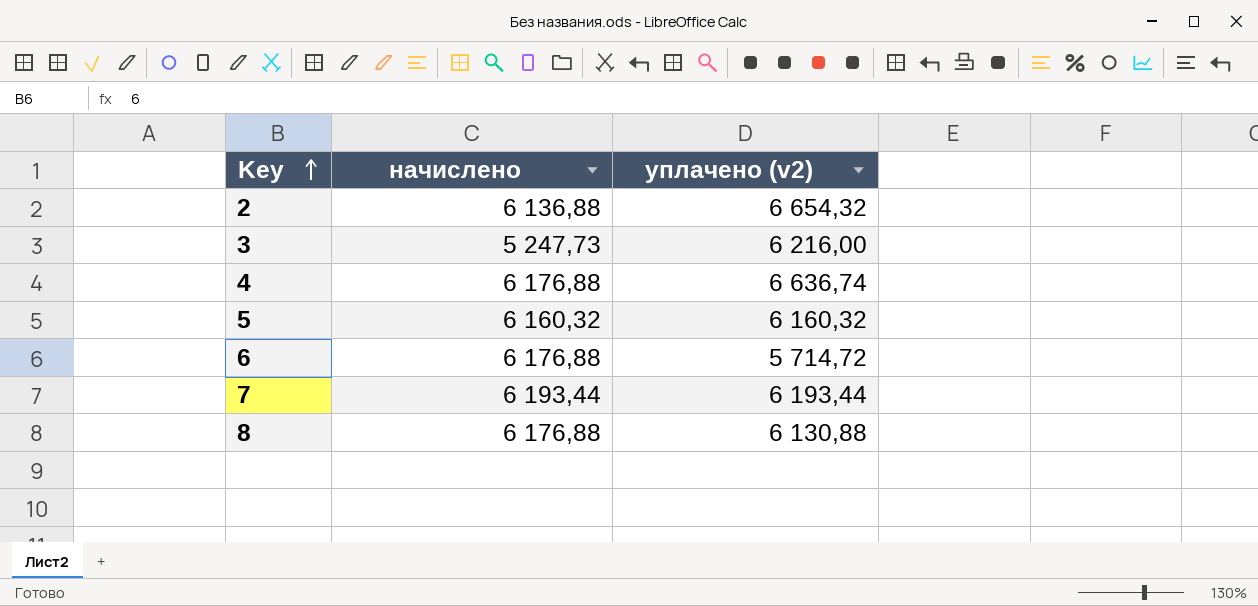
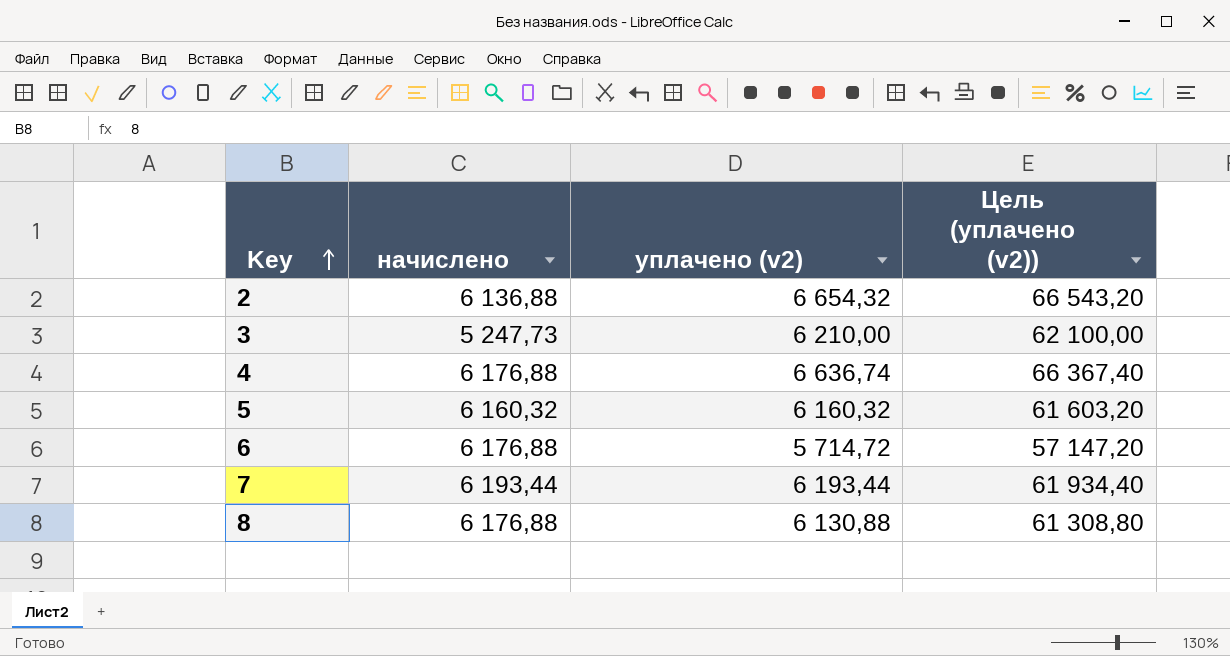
column Цель (уплачено (v2)) | formula: none -> [уплачено (v2)] * 10
3 | уплачено (v2): 6 216,00 -> 6 210,00

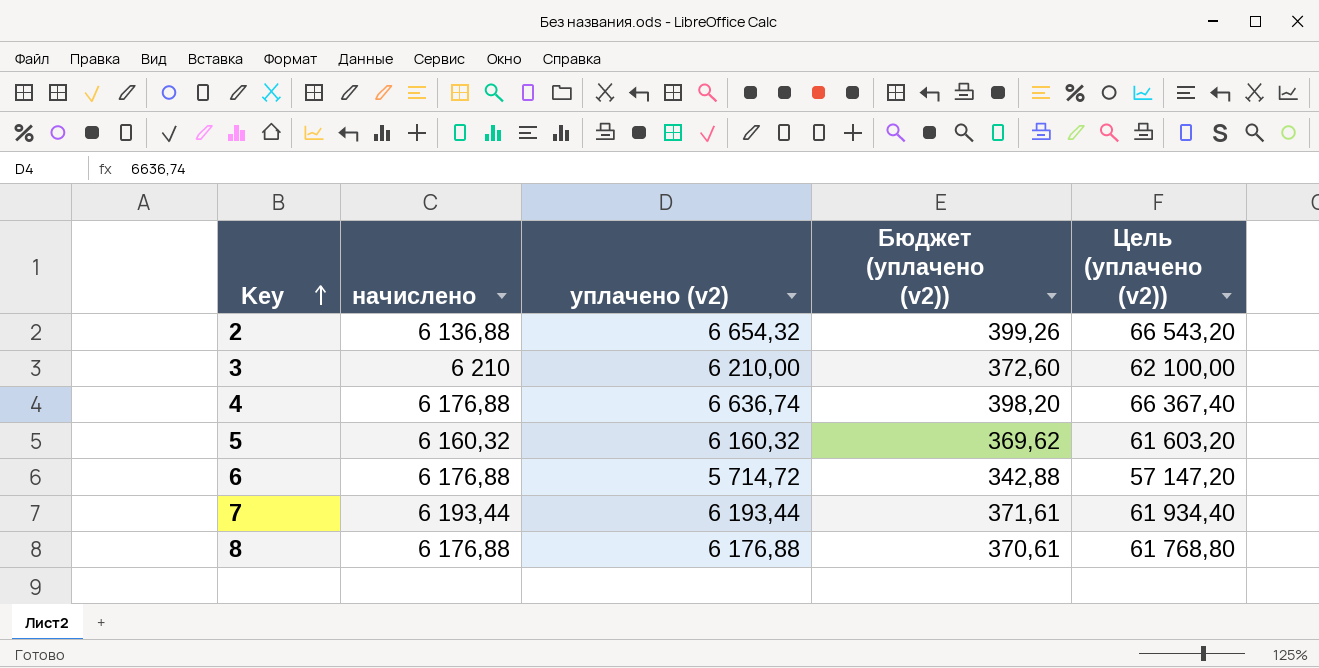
column Бюджет (уплачено (v2)) | formula: none -> [уплачено (v2)] * 0,06
3 | начислено: 5 247,73 -> 6 210
8 | уплачено (v2): 6 130,88 -> 6 176,88
8 | Цель (уплачено (v2)): 61 308,80 -> 61 768,80

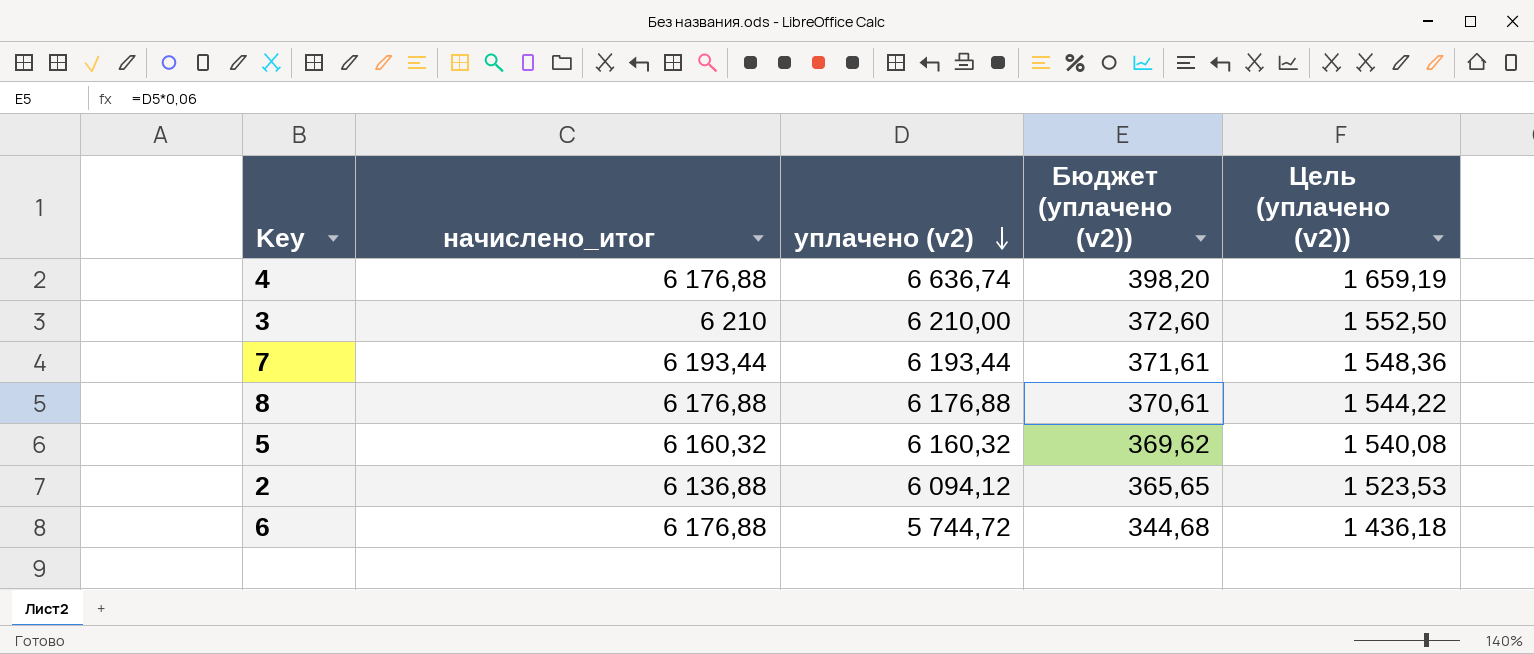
row order: Key ascending -> уплачено (v2) descending
column name: начислено -> начислено_итог
column Цель (уплачено (v2)) | formula: [уплачено (v2)] * 10 -> [уплачено (v2)] * 0,25
2 | уплачено (v2): 6 654,32 -> 6 094,12
2 | Бюджет (уплачено (v2)): 399,26 -> 365,65
6 | уплачено (v2): 5 714,72 -> 5 744,72
6 | Бюджет (уплачено (v2)): 342,88 -> 344,68

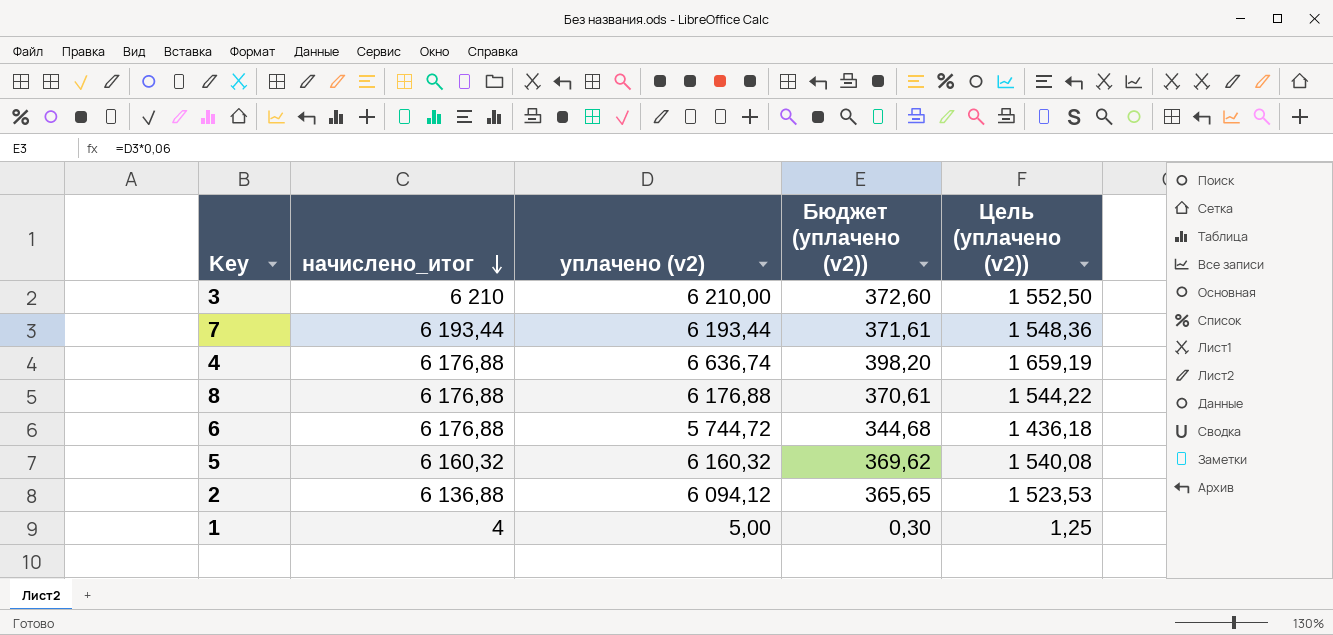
row order: уплачено (v2) descending -> начислено_итог descending
row 1: none -> 4 | 5,00 | 0,30 | 1,25

